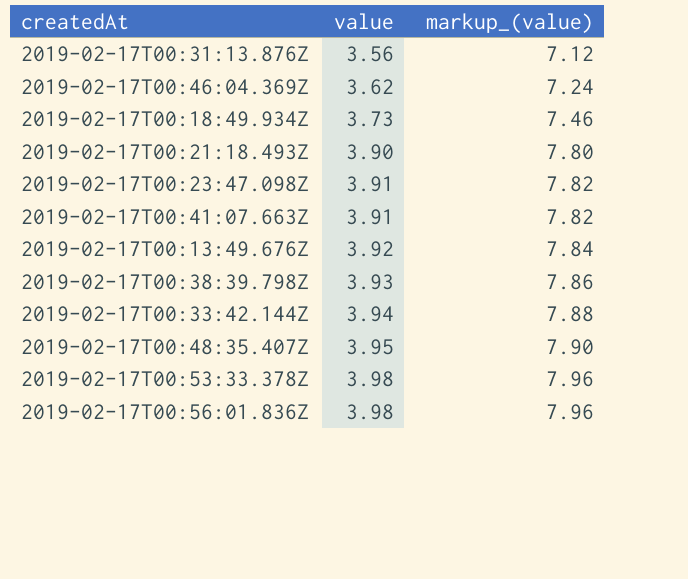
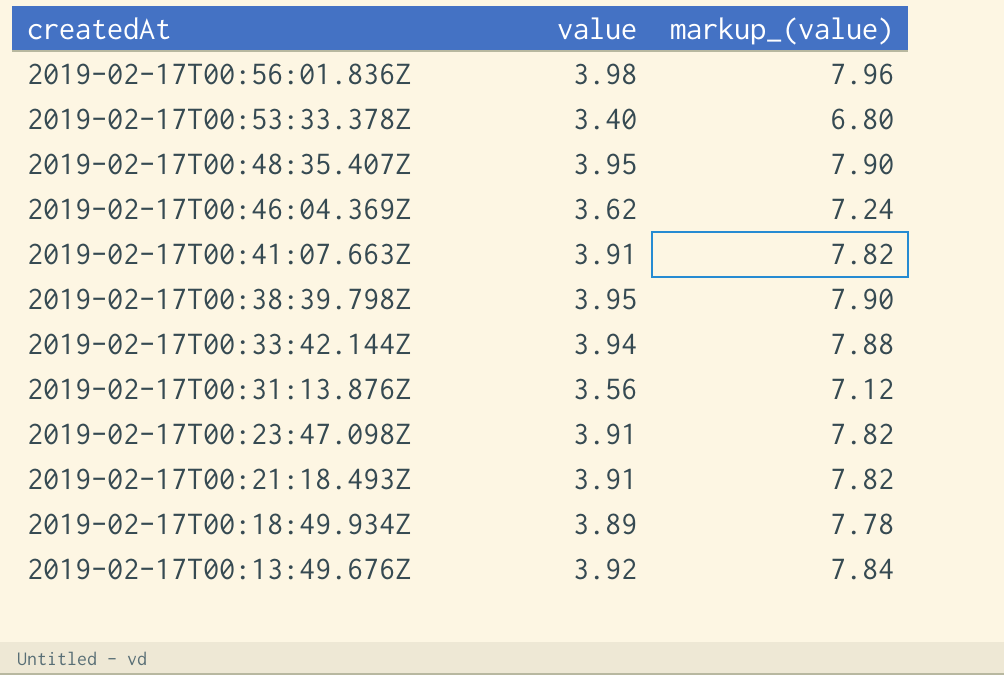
row order: value ascending -> createdAt descending
2019-02-17T00:53:33.378Z | value: 3.98 -> 3.40
2019-02-17T00:53:33.378Z | markup_(value): 7.96 -> 6.80
2019-02-17T00:38:39.798Z | value: 3.93 -> 3.95
2019-02-17T00:38:39.798Z | markup_(value): 7.86 -> 7.90
2019-02-17T00:21:18.493Z | value: 3.90 -> 3.91
2019-02-17T00:21:18.493Z | markup_(value): 7.80 -> 7.82
2019-02-17T00:18:49.934Z | value: 3.73 -> 3.89
2019-02-17T00:18:49.934Z | markup_(value): 7.46 -> 7.78

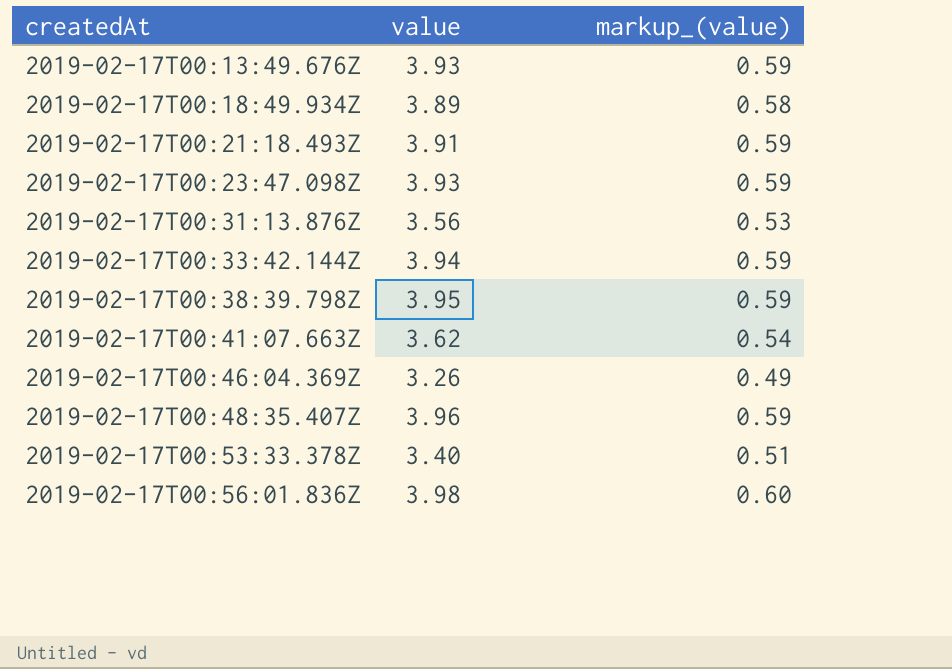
row order: createdAt descending -> createdAt ascending
column markup_(value) | formula: [value] * 2 -> [value] * 0.15
2019-02-17T00:13:49.676Z | value: 3.92 -> 3.93
2019-02-17T00:23:47.098Z | value: 3.91 -> 3.93
2019-02-17T00:41:07.663Z | value: 3.91 -> 3.62
2019-02-17T00:46:04.369Z | value: 3.62 -> 3.26
2019-02-17T00:48:35.407Z | value: 3.95 -> 3.96

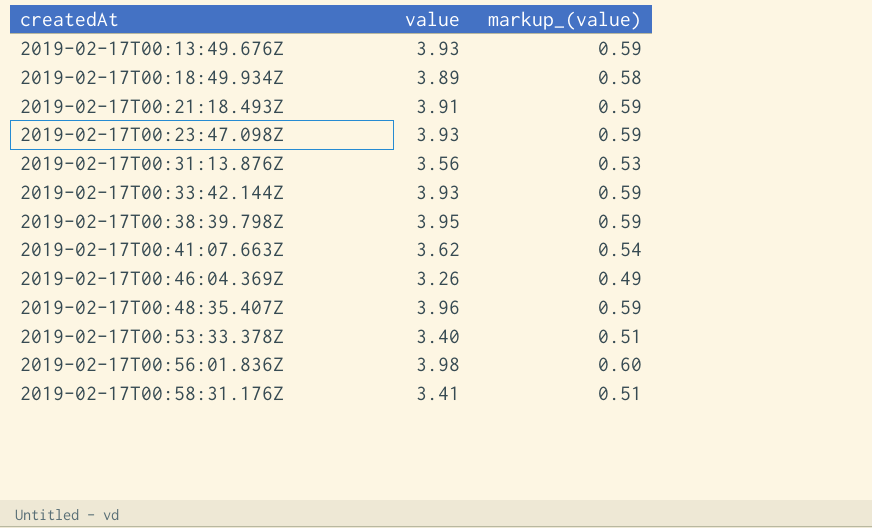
2019-02-17T00:33:42.144Z | value: 3.94 -> 3.93
row 2019-02-17T00:58:31.176Z: none -> 3.41 | 0.51

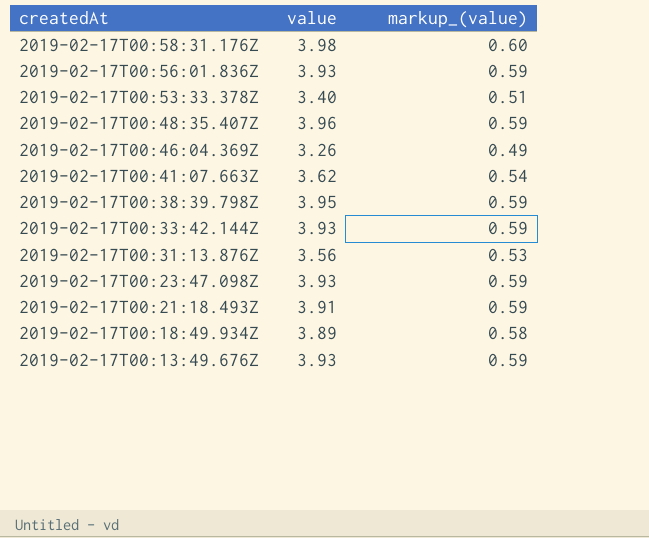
row order: createdAt ascending -> createdAt descending
2019-02-17T00:58:31.176Z | value: 3.41 -> 3.98
2019-02-17T00:58:31.176Z | markup_(value): 0.51 -> 0.60
2019-02-17T00:56:01.836Z | value: 3.98 -> 3.93
2019-02-17T00:56:01.836Z | markup_(value): 0.60 -> 0.59

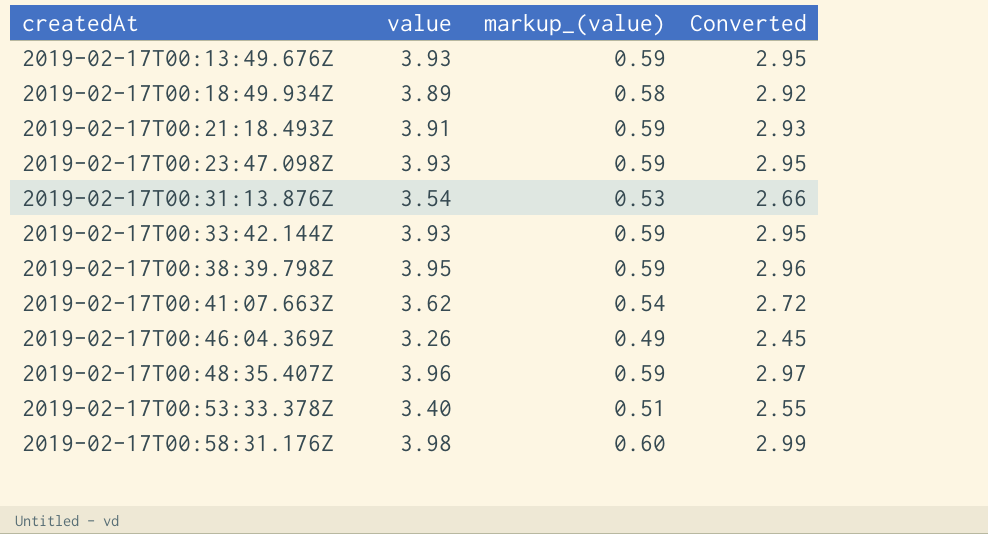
row order: createdAt descending -> createdAt ascending
column Converted | formula: none -> [value] * 0.75
row 2019-02-17T00:56:01.836Z: 3.93 | 0.59 -> none
2019-02-17T00:31:13.876Z | value: 3.56 -> 3.54

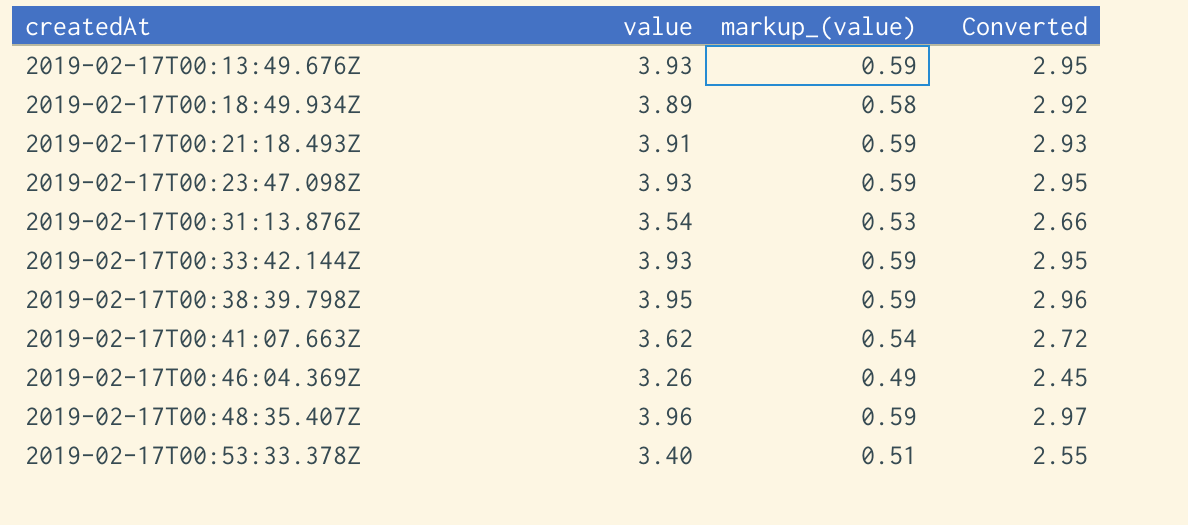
row 2019-02-17T00:58:31.176Z: 3.98 | 0.60 | 2.99 -> none

